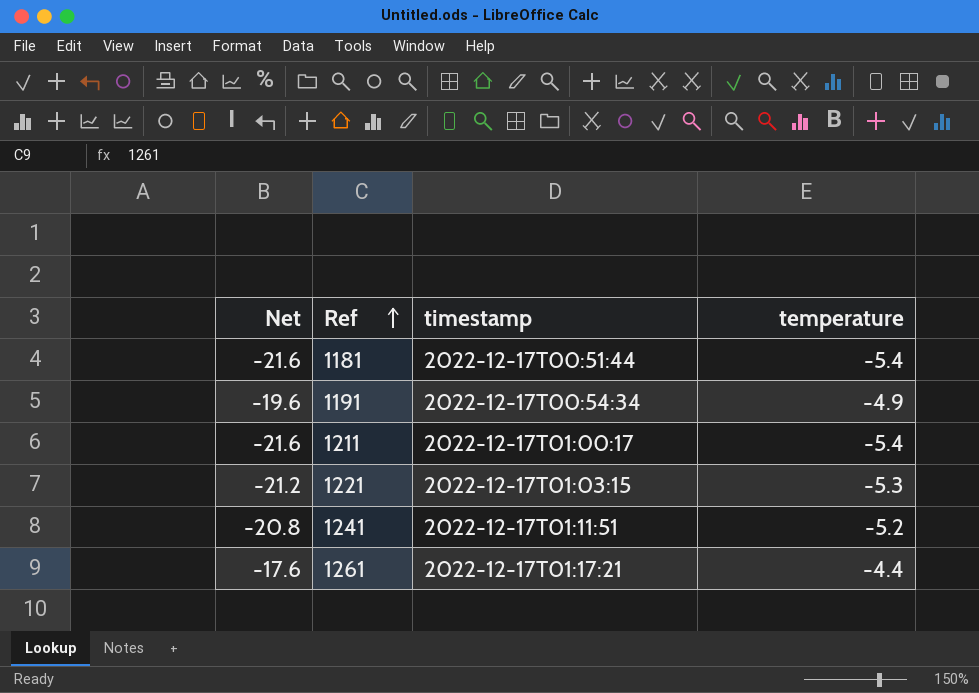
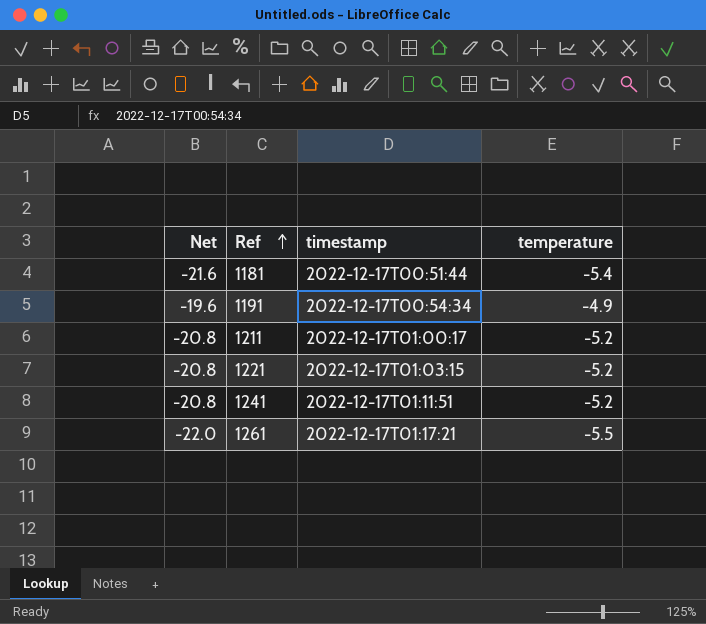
1211 | Net: -21.6 -> -20.8
1211 | temperature: -5.4 -> -5.2
1221 | Net: -21.2 -> -20.8
1221 | temperature: -5.3 -> -5.2
1261 | Net: -17.6 -> -22.0
1261 | temperature: -4.4 -> -5.5

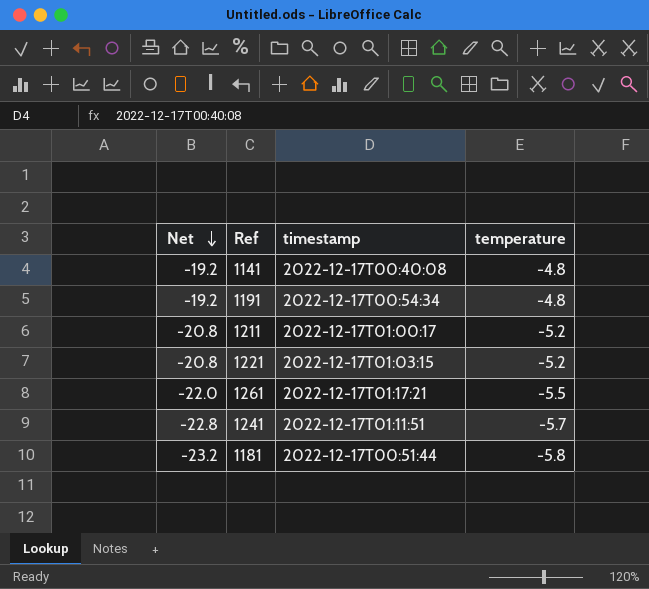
row order: Ref ascending -> Net descending
row 1141: none -> -19.2 | 2022-12-17T00:40:08 | -4.8
1191 | Net: -19.6 -> -19.2
1191 | temperature: -4.9 -> -4.8
1241 | Net: -20.8 -> -22.8
1241 | temperature: -5.2 -> -5.7
1181 | Net: -21.6 -> -23.2
1181 | temperature: -5.4 -> -5.8

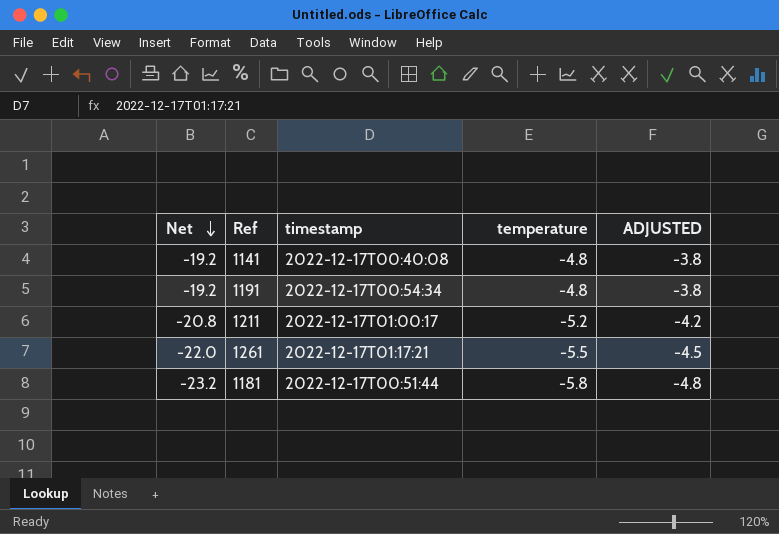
column ADJUSTED | formula: none -> [temperature] + 1
row 1221: -20.8 | 2022-12-17T01:03:15 | -5.2 -> none
row 1241: -22.8 | 2022-12-17T01:11:51 | -5.7 -> none

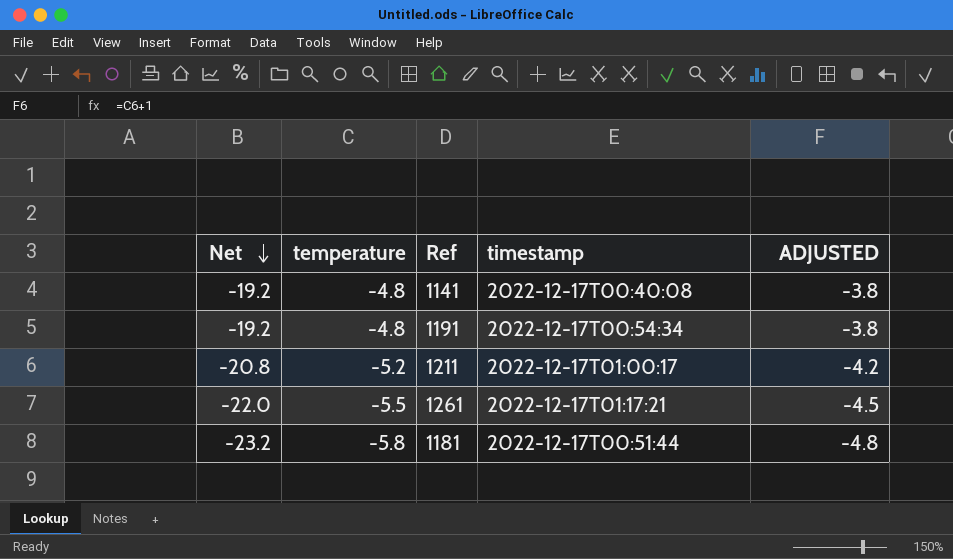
column temperature | position: 4 -> 2

